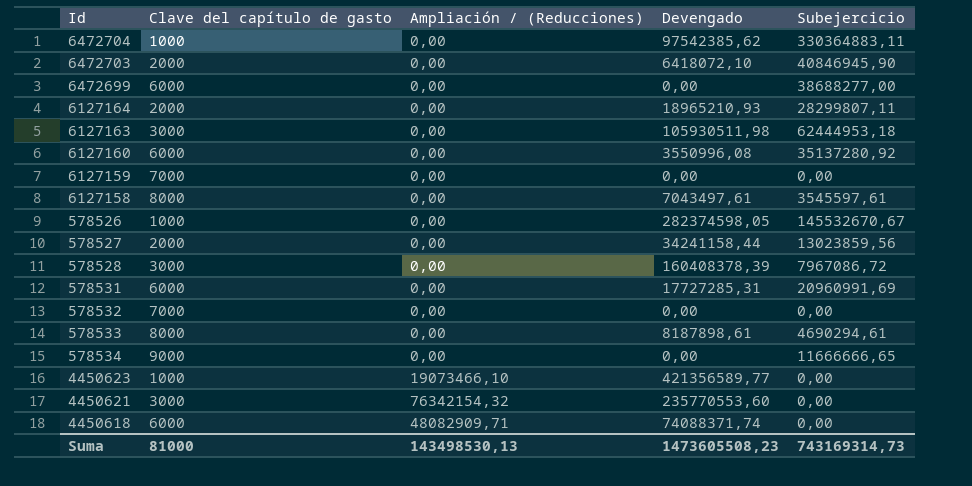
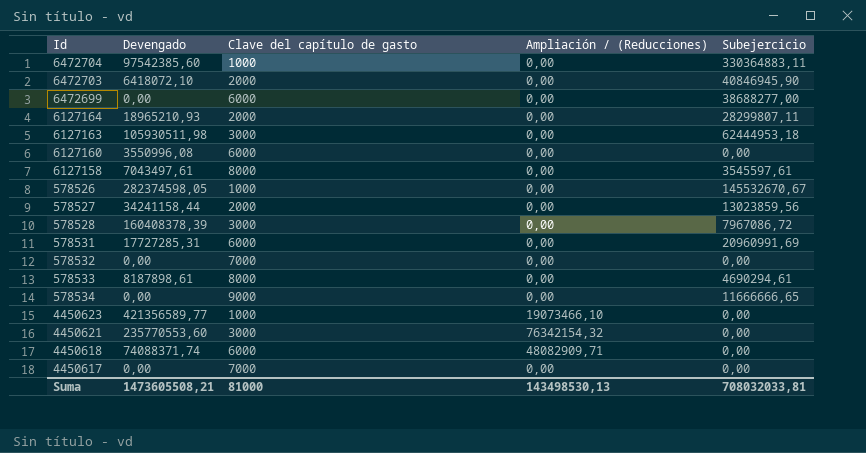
column Devengado | position: 4 -> 2
row 6127159: 7000 | 0,00 | 0,00 | 0,00 -> none
6472704 | Devengado: 97542385,62 -> 97542385,60
6127160 | Subejercicio: 35137280,92 -> 0,00
row 4450617: none -> 0,00 | 7000 | 0,00 | 0,00
Suma | Devengado: 1473605508,23 -> 1473605508,21
Suma | Subejercicio: 743169314,73 -> 708032033,81

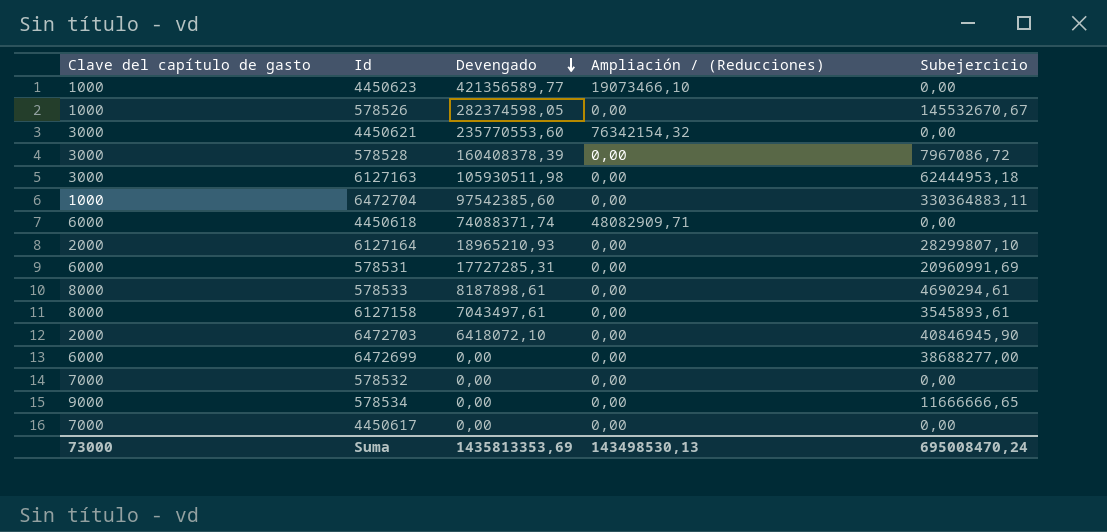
row order: none -> Devengado descending
column Clave del capítulo de gasto | position: 3 -> 1
row 6127160: 3550996,08 | 6000 | 0,00 | 0,00 -> none
row 578527: 34241158,44 | 2000 | 0,00 | 13023859,56 -> none
6127164 | Subejercicio: 28299807,11 -> 28299807,10
6127158 | Subejercicio: 3545597,61 -> 3545893,61
Suma | Clave del capítulo de gasto: 81000 -> 73000
Suma | Devengado: 1473605508,21 -> 1435813353,69
Suma | Subejercicio: 708032033,81 -> 695008470,24

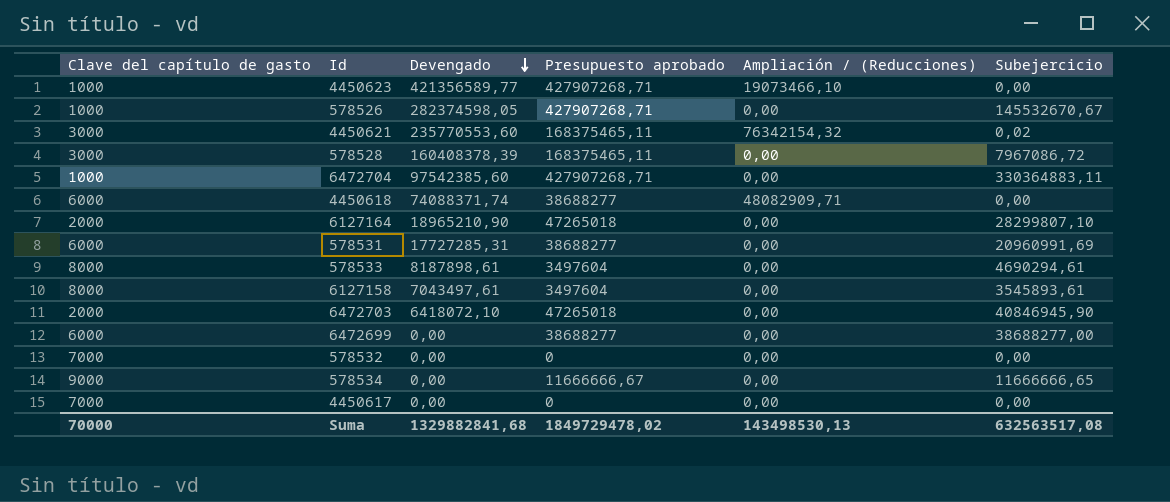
column Presupuesto aprobado | position: none -> 4
row 6127163: 3000 | 105930511,98 | 0,00 | 62444953,18 -> none
4450621 | Subejercicio: 0,00 -> 0,02
6127164 | Devengado: 18965210,93 -> 18965210,90
Suma | Clave del capítulo de gasto: 73000 -> 70000
Suma | Devengado: 1435813353,69 -> 1329882841,68
Suma | Subejercicio: 695008470,24 -> 632563517,08

